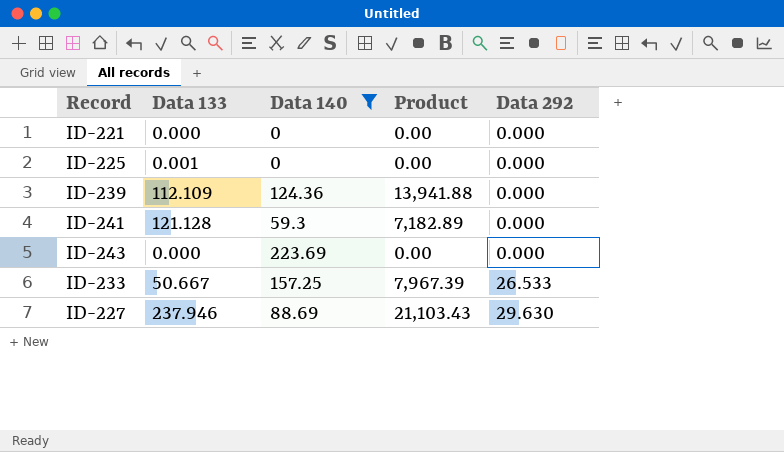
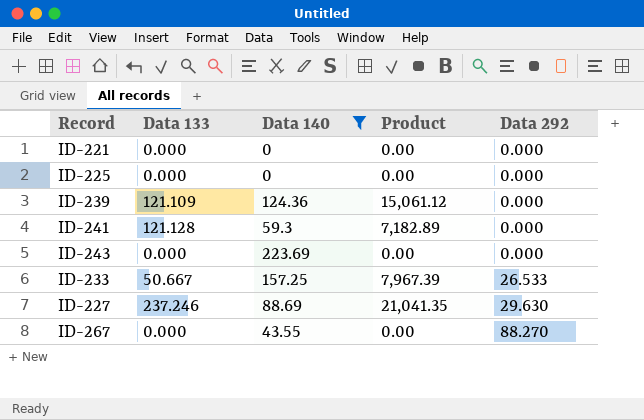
ID-225 | Data 133: 0.001 -> 0.000
ID-239 | Data 133: 112.109 -> 121.109
ID-239 | Product: 13,941.88 -> 15,061.12
ID-227 | Data 133: 237.946 -> 237.246
ID-227 | Product: 21,103.43 -> 21,041.35
row ID-267: none -> 0.000 | 43.55 | 0.00 | 88.270

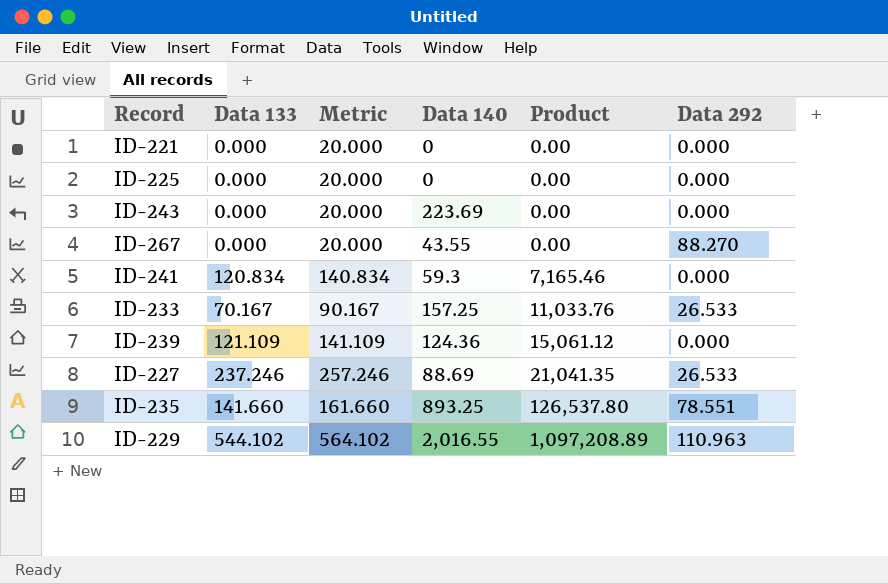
filter: Data 140 <= 223.69 -> none
row order: Data 292 ascending -> Product ascending
column Metric | formula: none -> [Data 133] + 20
ID-241 | Data 133: 121.128 -> 120.834
ID-241 | Product: 7,182.89 -> 7,165.46
ID-233 | Data 133: 50.667 -> 70.167
ID-233 | Product: 7,967.39 -> 11,033.76
ID-227 | Data 292: 29.630 -> 26.533

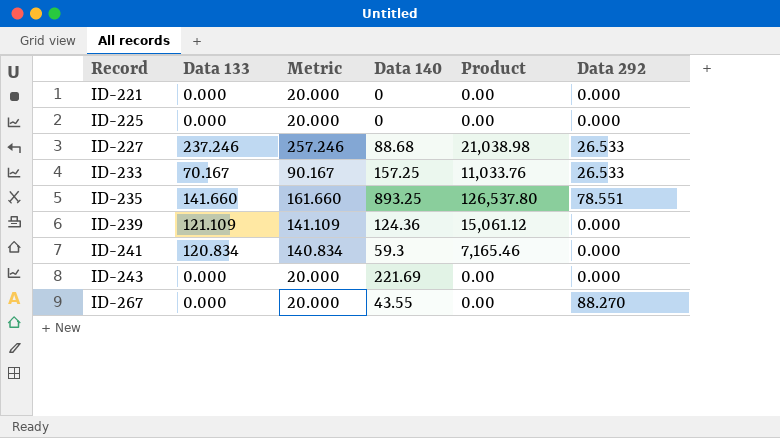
row order: Product ascending -> Record ascending
row ID-229: 544.102 | 564.102 | 2,016.55 | 1,097,208.89 | 110.963 -> none
ID-227 | Data 140: 88.69 -> 88.68
ID-227 | Product: 21,041.35 -> 21,038.98
ID-243 | Data 140: 223.69 -> 221.69

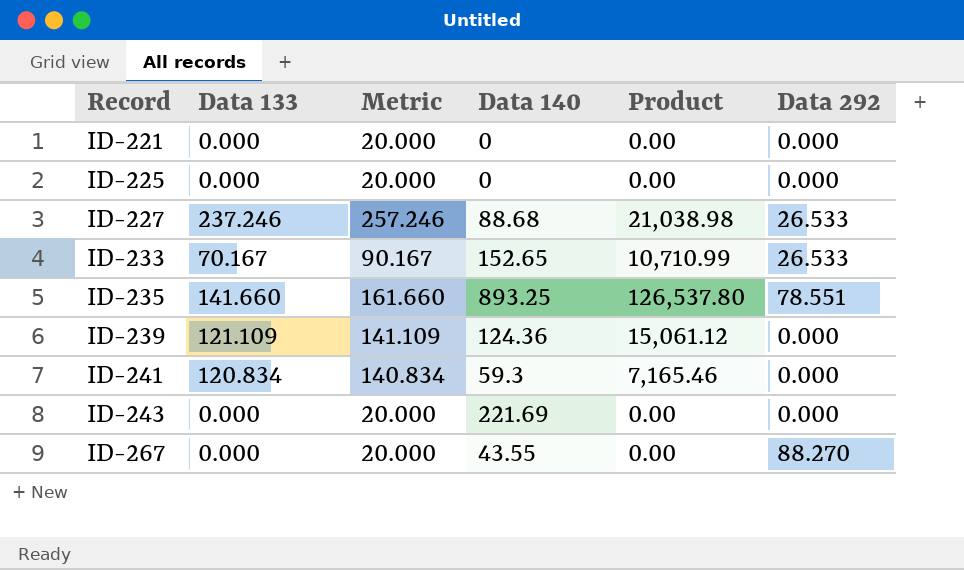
ID-233 | Data 140: 157.25 -> 152.65
ID-233 | Product: 11,033.76 -> 10,710.99

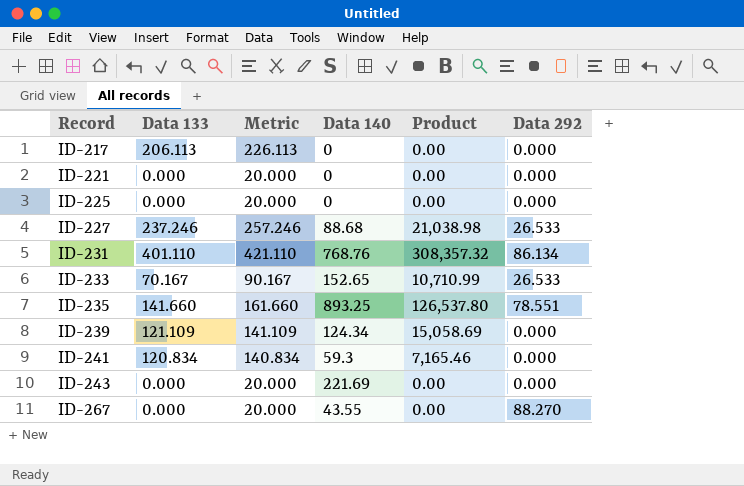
row ID-217: none -> 206.113 | 226.113 | 0 | 0.00 | 0.000
row ID-231: none -> 401.110 | 421.110 | 768.76 | 308,357.32 | 86.134
ID-239 | Data 140: 124.36 -> 124.34
ID-239 | Product: 15,061.12 -> 15,058.69

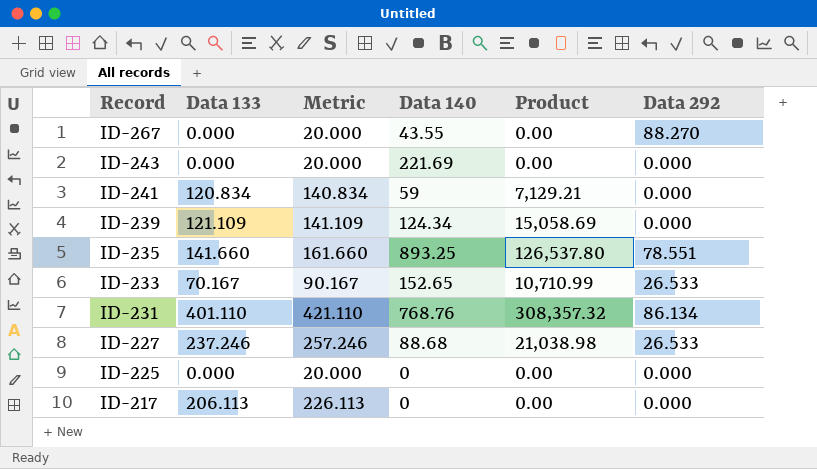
row order: Record ascending -> Record descending
row ID-221: 0.000 | 20.000 | 0 | 0.00 | 0.000 -> none
ID-241 | Data 140: 59.3 -> 59
ID-241 | Product: 7,165.46 -> 7,129.21

